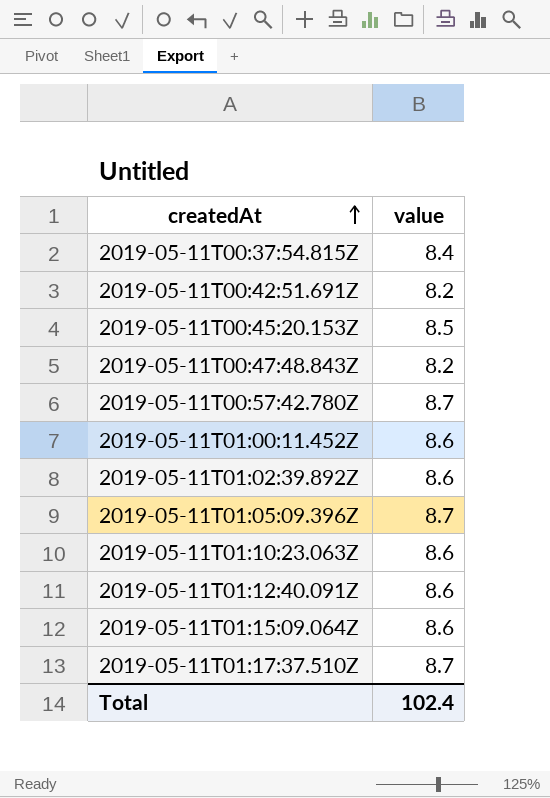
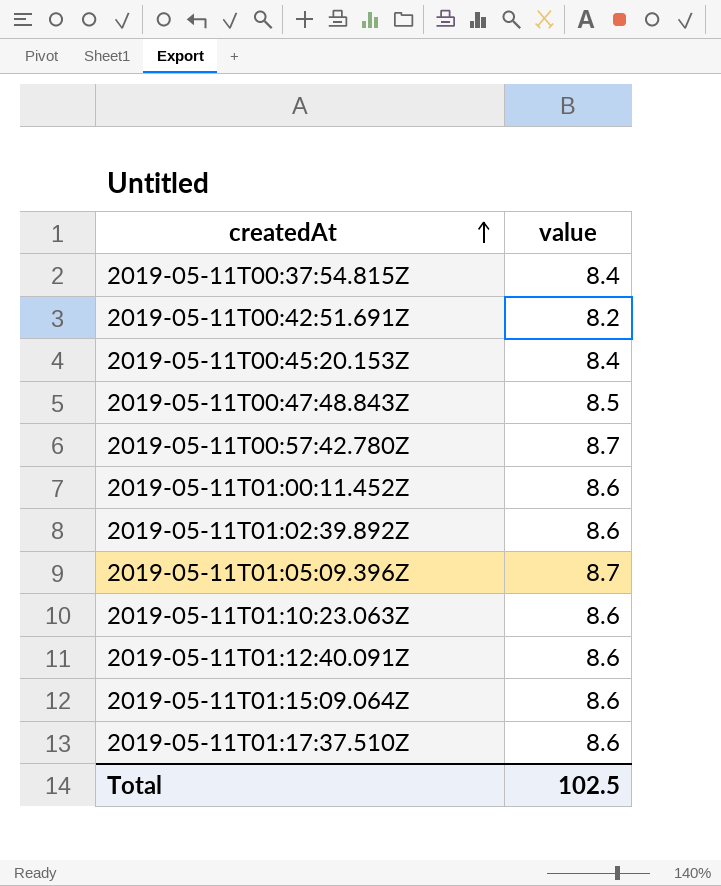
2019-05-11T00:45:20.153Z | value: 8.5 -> 8.4
2019-05-11T00:47:48.843Z | value: 8.2 -> 8.5
2019-05-11T01:17:37.510Z | value: 8.7 -> 8.6
Total | value: 102.4 -> 102.5

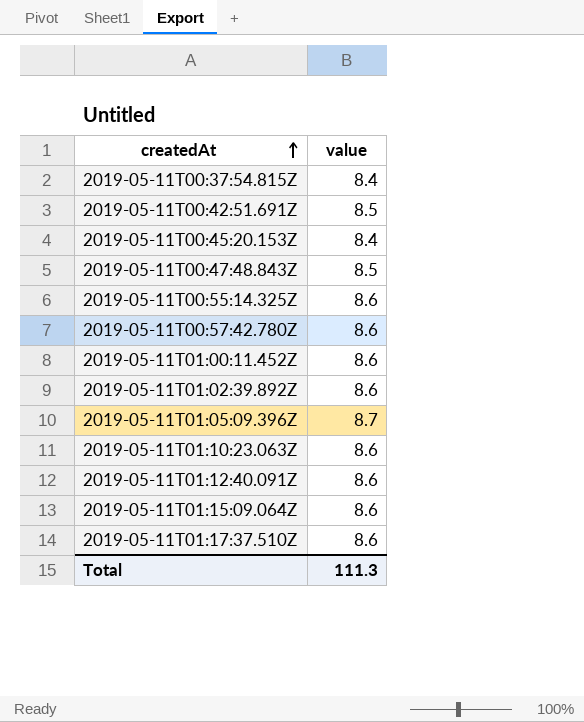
2019-05-11T00:42:51.691Z | value: 8.2 -> 8.5
row 2019-05-11T00:55:14.325Z: none -> 8.6
2019-05-11T00:57:42.780Z | value: 8.7 -> 8.6
Total | value: 102.5 -> 111.3

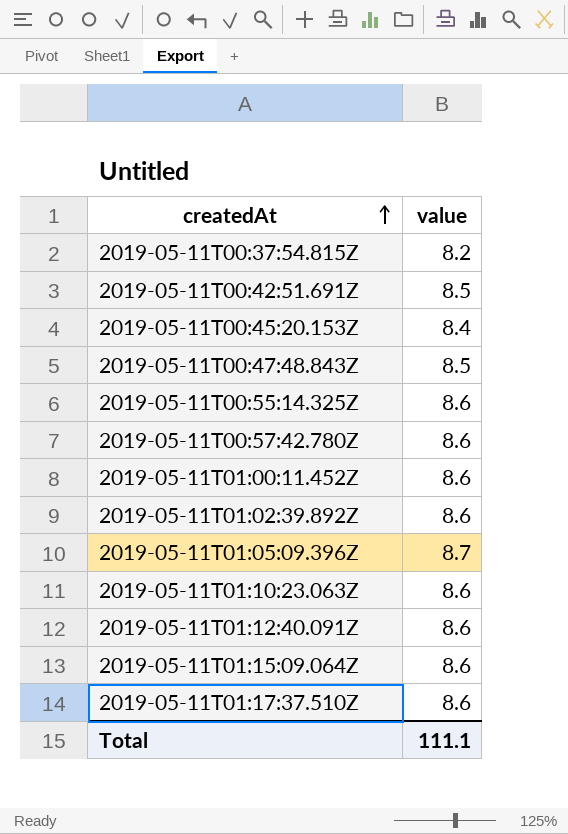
2019-05-11T00:37:54.815Z | value: 8.4 -> 8.2
Total | value: 111.3 -> 111.1

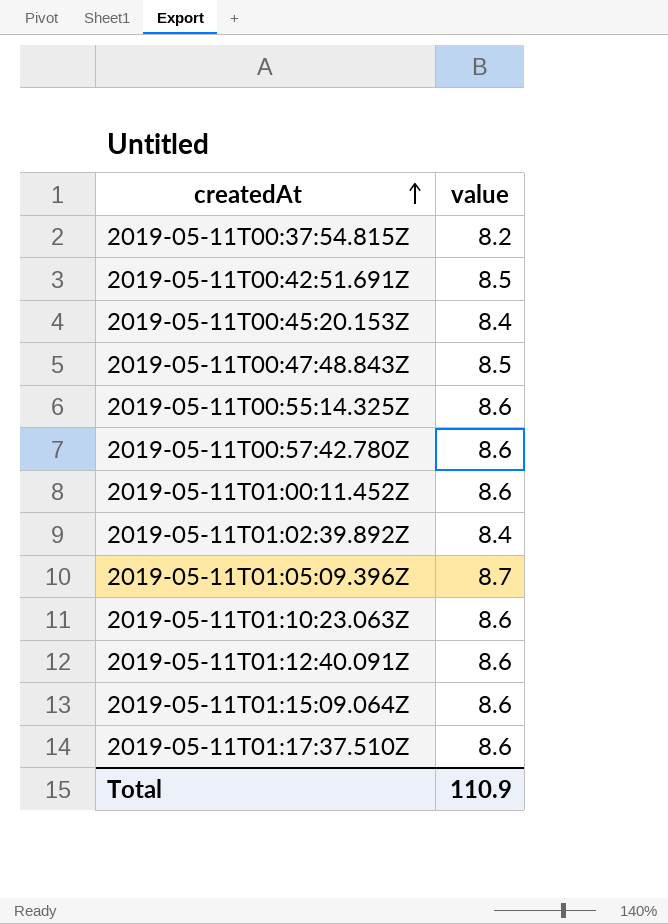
2019-05-11T01:02:39.892Z | value: 8.6 -> 8.4
Total | value: 111.1 -> 110.9

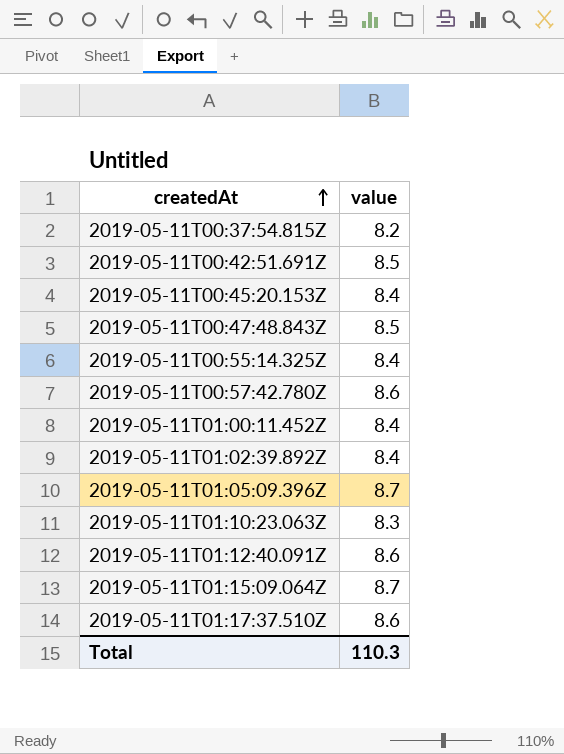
2019-05-11T00:55:14.325Z | value: 8.6 -> 8.4
2019-05-11T01:00:11.452Z | value: 8.6 -> 8.4
2019-05-11T01:10:23.063Z | value: 8.6 -> 8.3
2019-05-11T01:15:09.064Z | value: 8.6 -> 8.7
Total | value: 110.9 -> 110.3

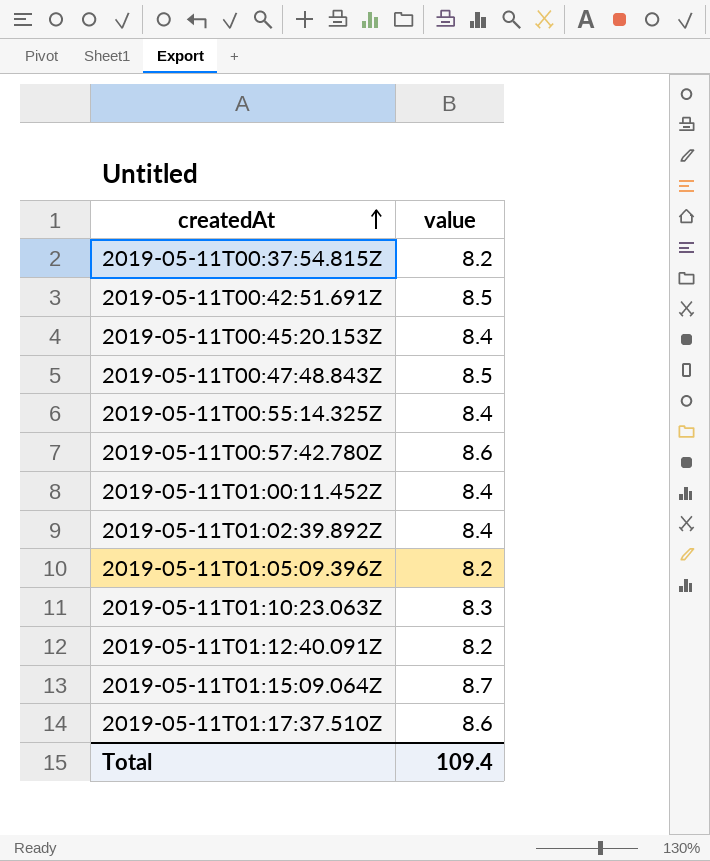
2019-05-11T01:05:09.396Z | value: 8.7 -> 8.2
2019-05-11T01:12:40.091Z | value: 8.6 -> 8.2
Total | value: 110.3 -> 109.4

